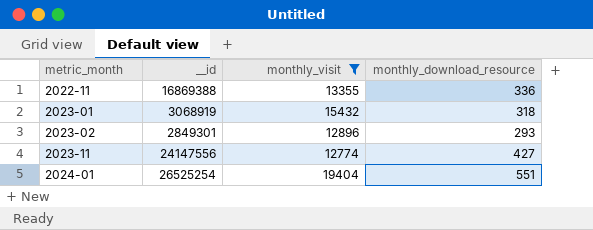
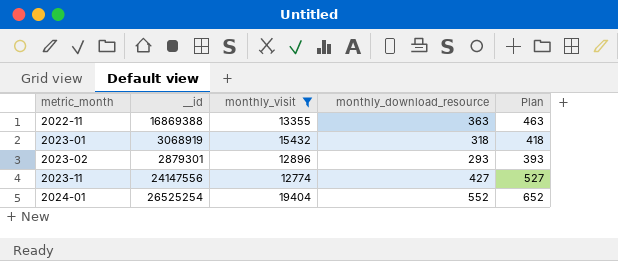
column Plan | formula: none -> [monthly_download_resource] + 100
2022-11 | monthly_download_resource: 336 -> 363
2023-02 | __id: 2849301 -> 2879301
2024-01 | monthly_download_resource: 551 -> 552

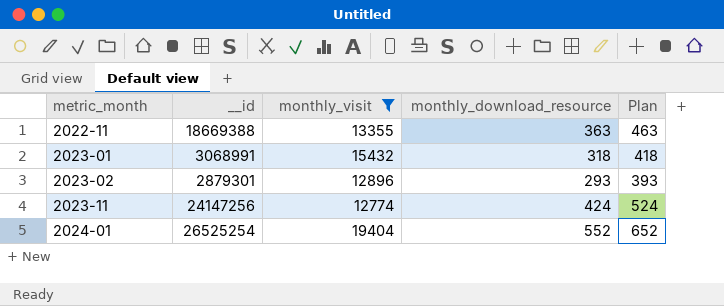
2022-11 | __id: 16869388 -> 18669388
2023-01 | __id: 3068919 -> 3068991
2023-11 | __id: 24147556 -> 24147256
2023-11 | monthly_download_resource: 427 -> 424
2023-11 | Plan: 527 -> 524

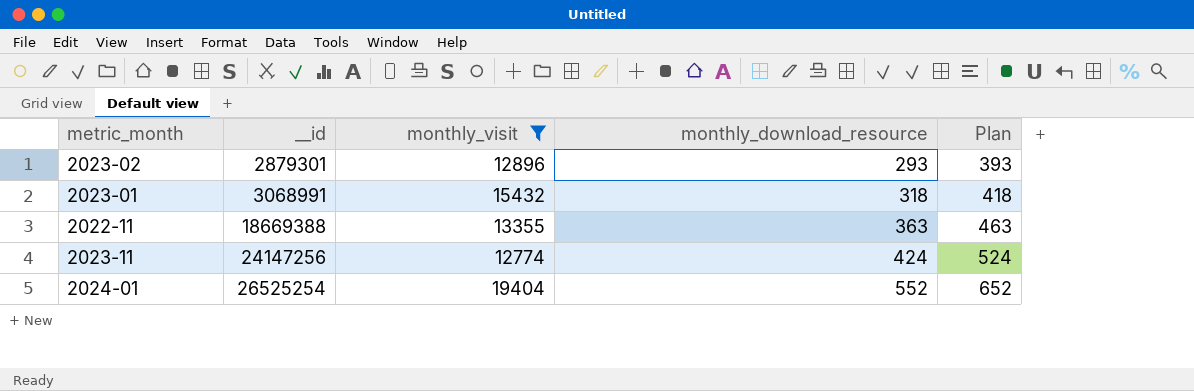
row order: metric_month ascending -> __id ascending

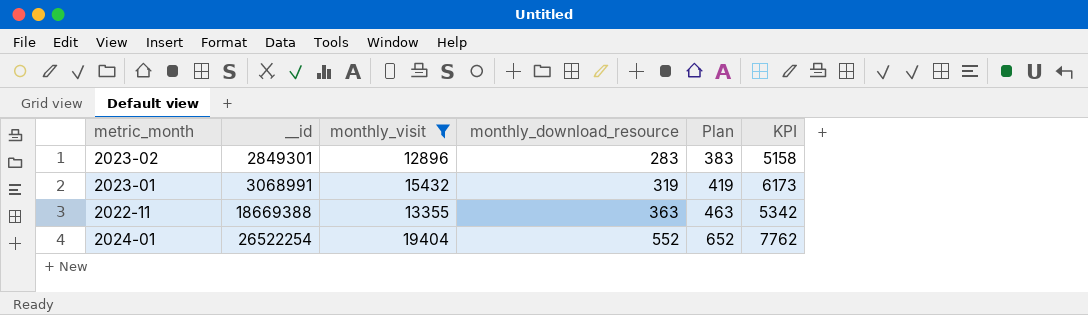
column KPI | formula: none -> [monthly_visit] * 0.4
row 2023-11: 24147256 | 12774 | 424 | 524 -> none
2023-02 | __id: 2879301 -> 2849301
2023-02 | monthly_download_resource: 293 -> 283
2023-02 | Plan: 393 -> 383
2023-01 | monthly_download_resource: 318 -> 319
2023-01 | Plan: 418 -> 419
2024-01 | __id: 26525254 -> 26522254

